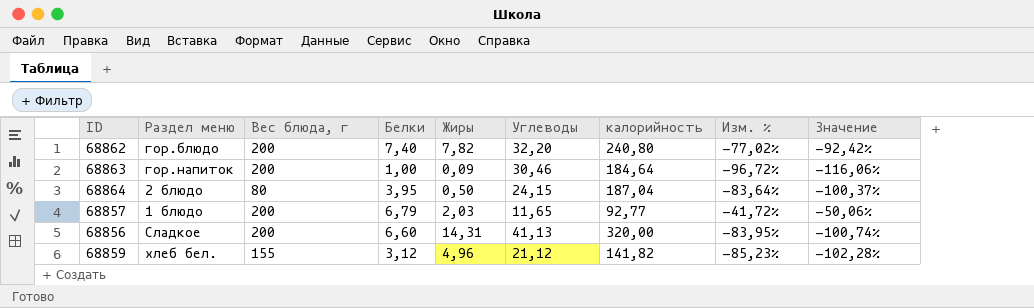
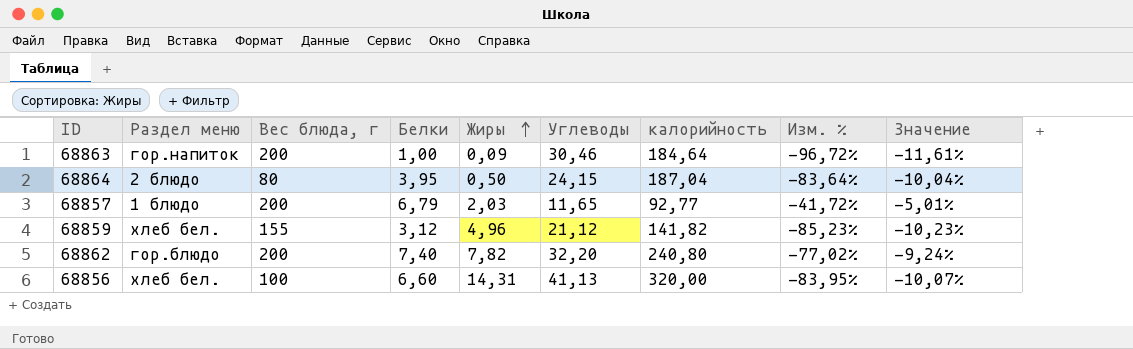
row order: none -> Жиры ascending
column Значение | formula: [Изм. %] * 1,2 -> [Изм. %] * 0,12
68856 | Раздел меню: Сладкое -> хлеб бел.
68856 | Вес блюда, г: 200 -> 100

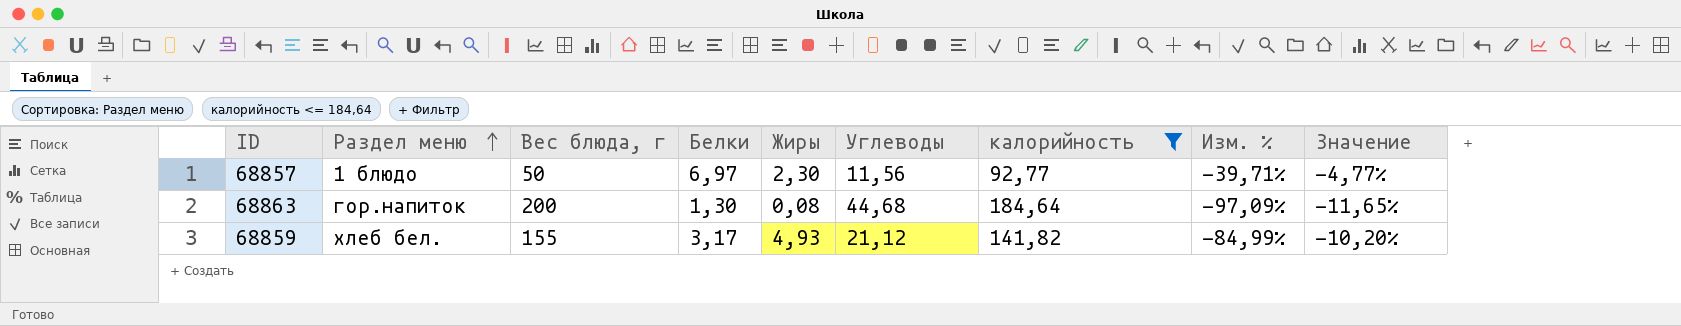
filter: none -> калорийность <= 184,64
row order: Жиры ascending -> Раздел меню ascending
68857 | Вес блюда, г: 200 -> 50
68857 | Белки: 6,79 -> 6,97
68857 | Жиры: 2,03 -> 2,30
68857 | Углеводы: 11,65 -> 11,56
68857 | Изм. %: -41,72% -> -39,71%
68857 | Значение: -5,01% -> -4,77%
68863 | Белки: 1,00 -> 1,30
68863 | Жиры: 0,09 -> 0,08
68863 | Углеводы: 30,46 -> 44,68
68863 | Изм. %: -96,72% -> -97,09%
68863 | Значение: -11,61% -> -11,65%
68859 | Белки: 3,12 -> 3,17
68859 | Жиры: 4,96 -> 4,93
68859 | Изм. %: -85,23% -> -84,99%
68859 | Значение: -10,23% -> -10,20%

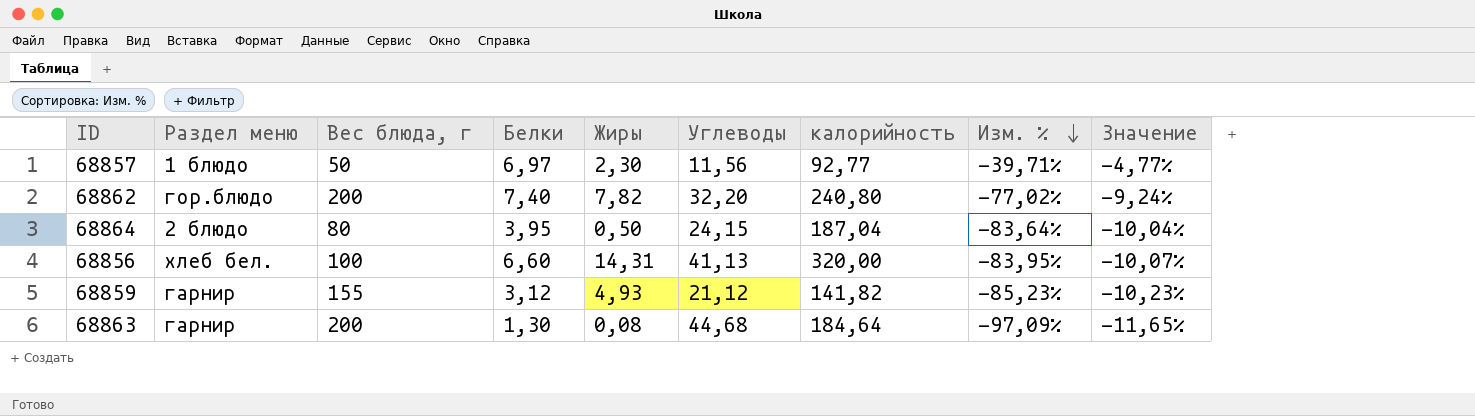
filter: калорийность <= 184,64 -> none
row order: Раздел меню ascending -> Изм. % descending
68859 | Раздел меню: хлеб бел. -> гарнир
68859 | Белки: 3,17 -> 3,12
68859 | Изм. %: -84,99% -> -85,23%
68859 | Значение: -10,20% -> -10,23%
68863 | Раздел меню: гор.напиток -> гарнир

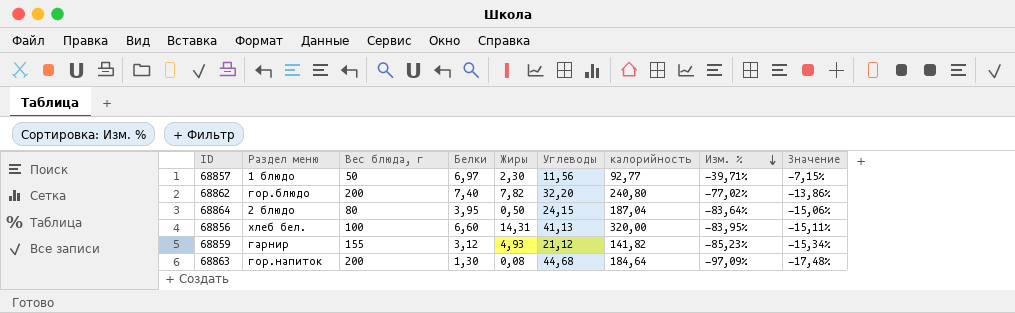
column Значение | formula: [Изм. %] * 0,12 -> [Изм. %] * 0,18
68863 | Раздел меню: гарнир -> гор.напиток

